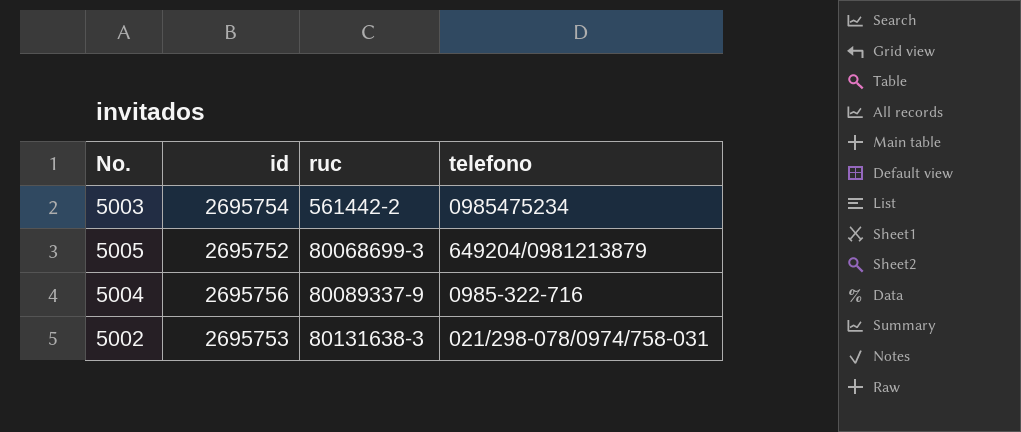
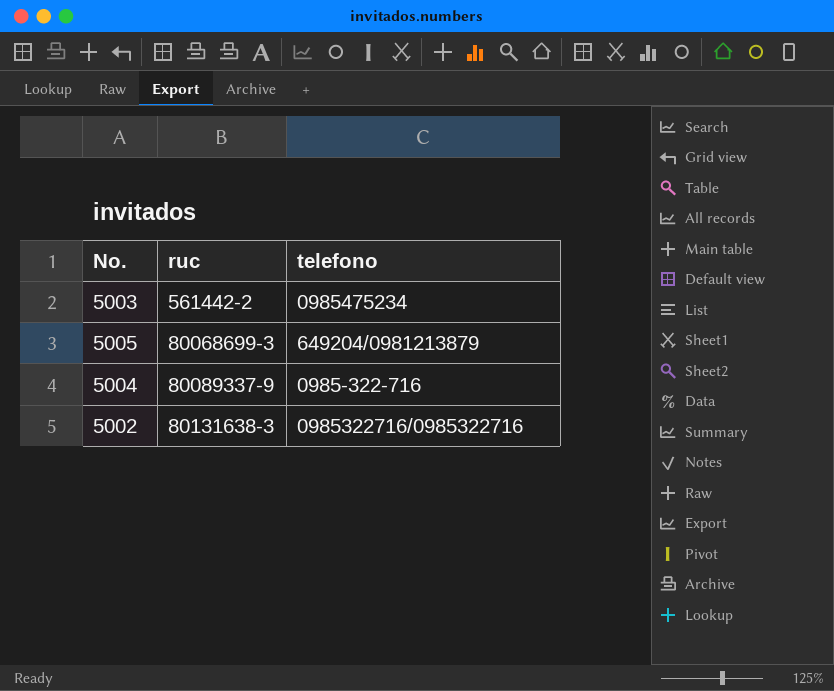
column id | position: 2 -> none
5002 | telefono: 021/298-078/0974/758-031 -> 0985322716/0985322716

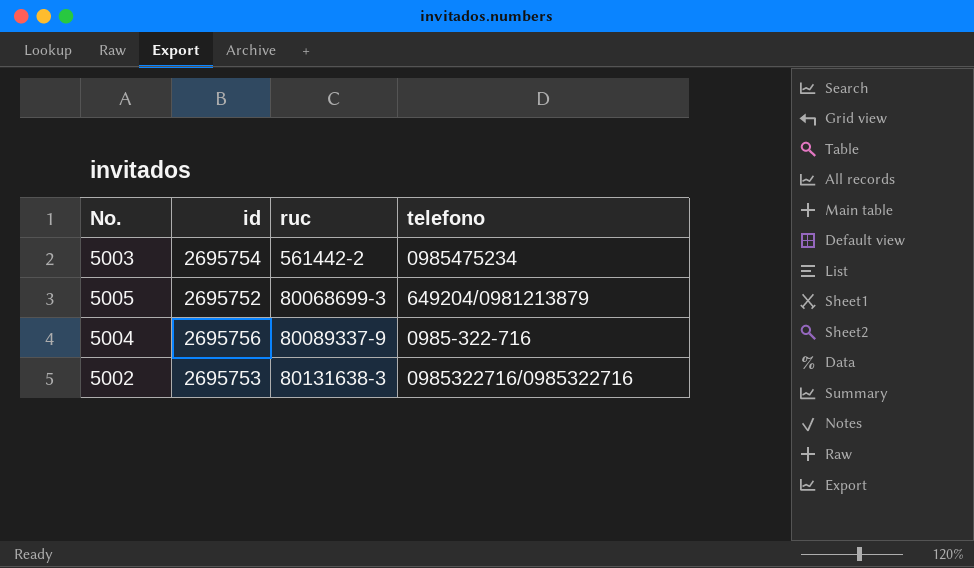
column id | position: none -> 2

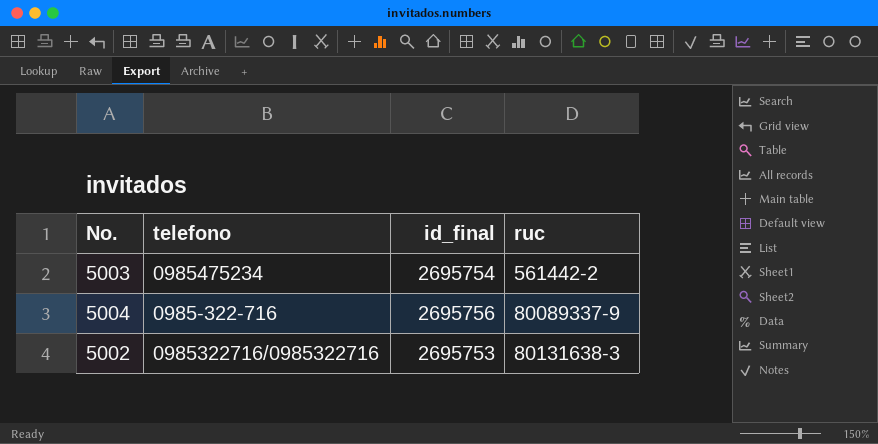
column telefono | position: 4 -> 2
column name: id -> id_final
row 5005: 2695752 | 80068699-3 | 649204/0981213879 -> none

